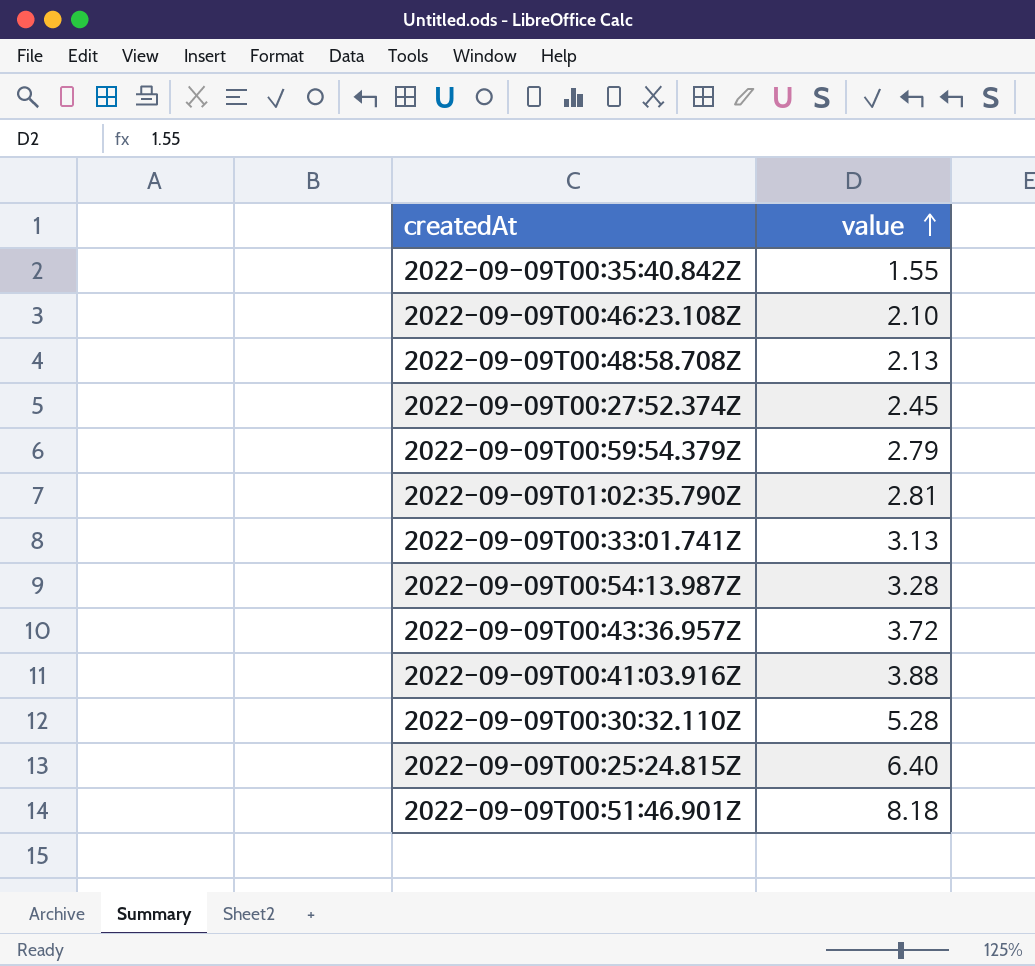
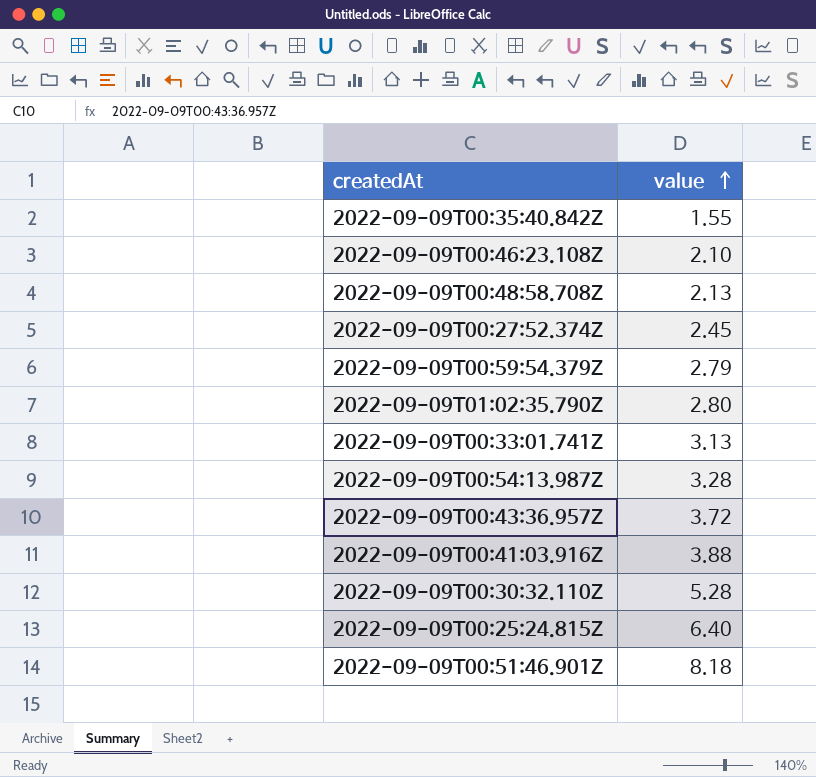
2022-09-09T01:02:35.790Z | value: 2.81 -> 2.80

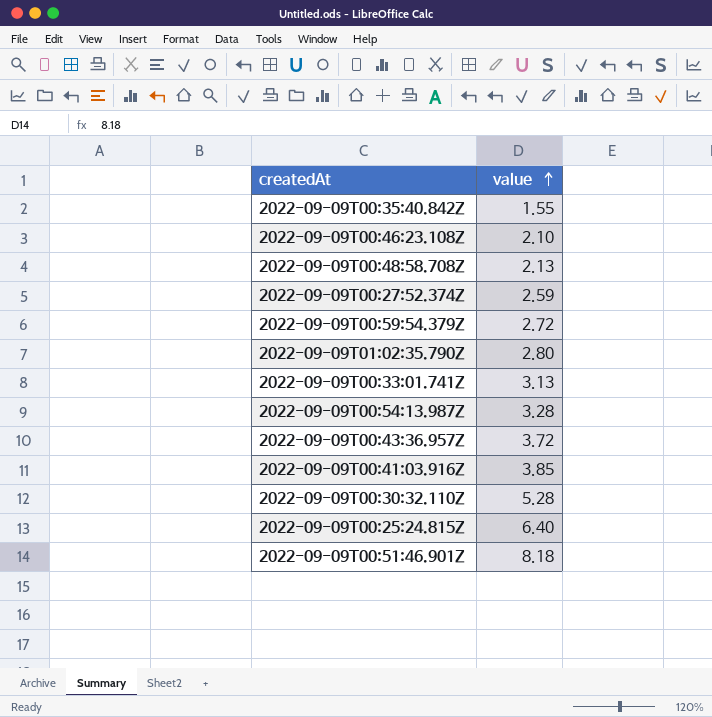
2022-09-09T00:27:52.374Z | value: 2.45 -> 2.59
2022-09-09T00:59:54.379Z | value: 2.79 -> 2.72
2022-09-09T00:41:03.916Z | value: 3.88 -> 3.85

